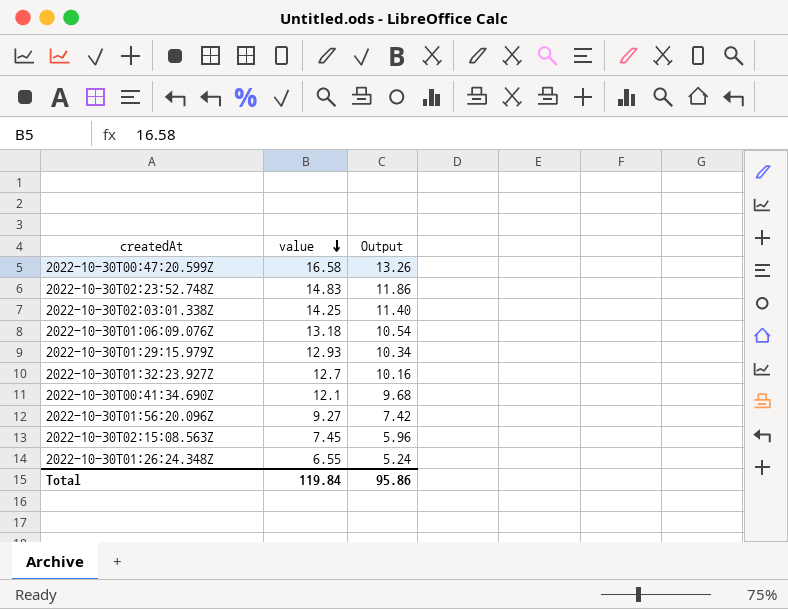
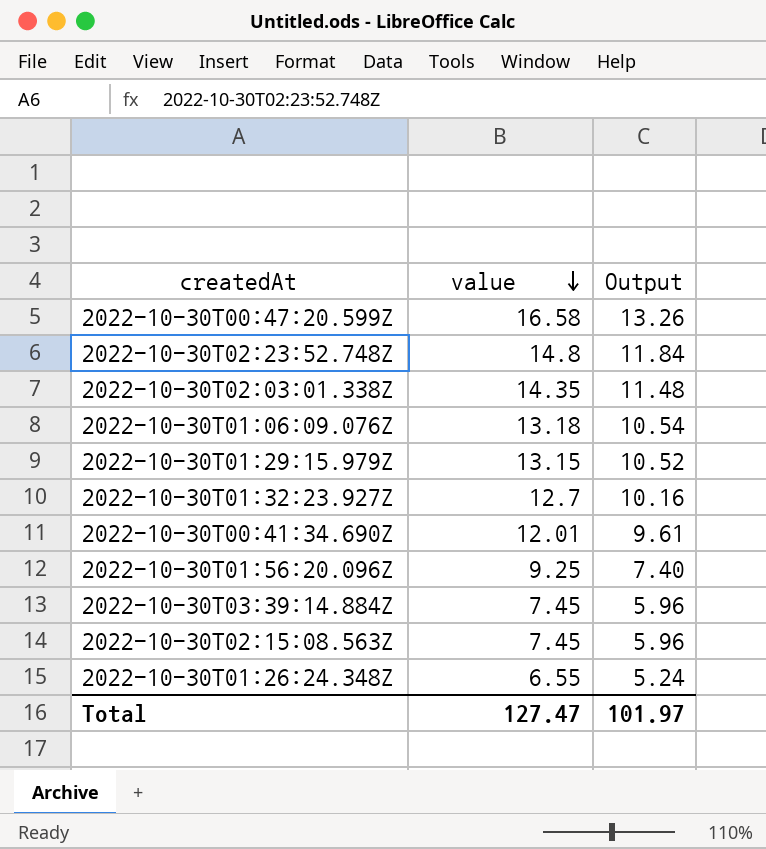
2022-10-30T02:23:52.748Z | value: 14.83 -> 14.8
2022-10-30T02:23:52.748Z | Output: 11.86 -> 11.84
2022-10-30T02:03:01.338Z | value: 14.25 -> 14.35
2022-10-30T02:03:01.338Z | Output: 11.40 -> 11.48
2022-10-30T01:29:15.979Z | value: 12.93 -> 13.15
2022-10-30T01:29:15.979Z | Output: 10.34 -> 10.52
2022-10-30T00:41:34.690Z | value: 12.1 -> 12.01
2022-10-30T00:41:34.690Z | Output: 9.68 -> 9.61
2022-10-30T01:56:20.096Z | value: 9.27 -> 9.25
2022-10-30T01:56:20.096Z | Output: 7.42 -> 7.40
row 2022-10-30T03:39:14.884Z: none -> 7.45 | 5.96
Total | value: 119.84 -> 127.47
Total | Output: 95.86 -> 101.97

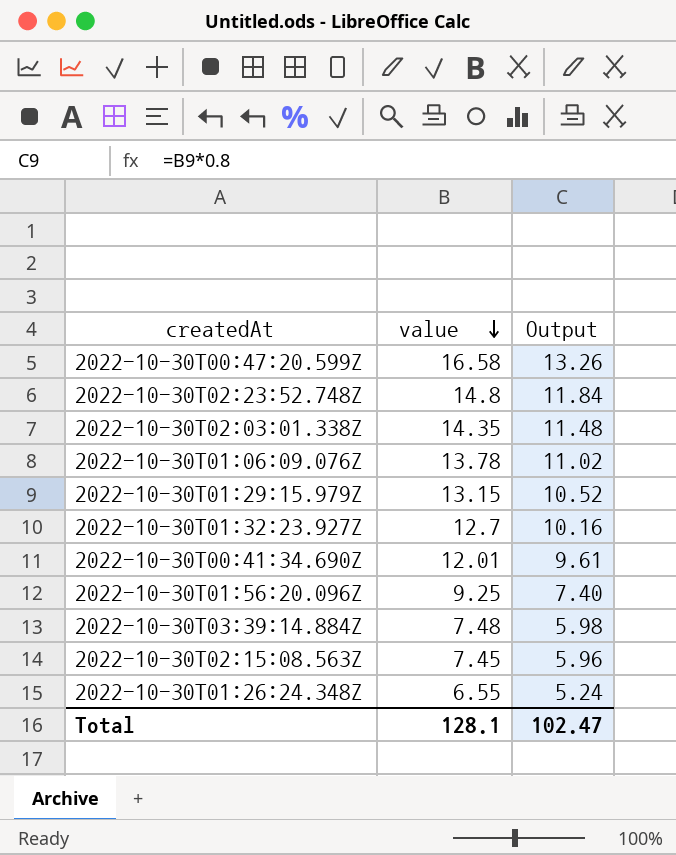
2022-10-30T01:06:09.076Z | value: 13.18 -> 13.78
2022-10-30T01:06:09.076Z | Output: 10.54 -> 11.02
2022-10-30T03:39:14.884Z | value: 7.45 -> 7.48
2022-10-30T03:39:14.884Z | Output: 5.96 -> 5.98
Total | value: 127.47 -> 128.1
Total | Output: 101.97 -> 102.47

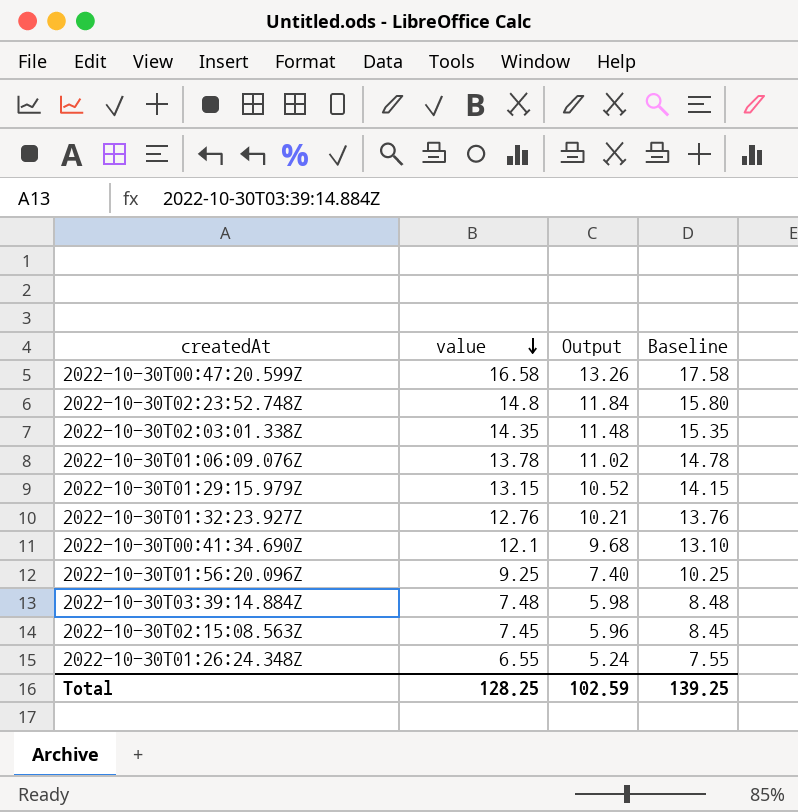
column Baseline | formula: none -> [value] + 1
2022-10-30T01:32:23.927Z | value: 12.7 -> 12.76
2022-10-30T01:32:23.927Z | Output: 10.16 -> 10.21
2022-10-30T00:41:34.690Z | value: 12.01 -> 12.1
2022-10-30T00:41:34.690Z | Output: 9.61 -> 9.68
Total | value: 128.1 -> 128.25
Total | Output: 102.47 -> 102.59

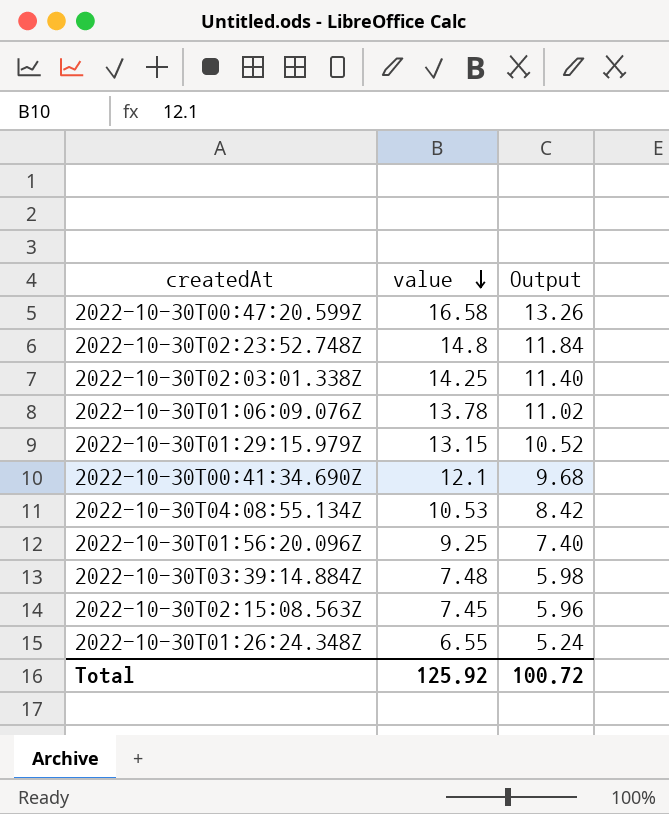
column Baseline | formula: [value] + 1 -> none
row 2022-10-30T01:32:23.927Z: 12.76 | 10.21 | 13.76 -> none
2022-10-30T02:03:01.338Z | value: 14.35 -> 14.25
2022-10-30T02:03:01.338Z | Output: 11.48 -> 11.40
row 2022-10-30T04:08:55.134Z: none -> 10.53 | 8.42
Total | value: 128.25 -> 125.92
Total | Output: 102.59 -> 100.72

